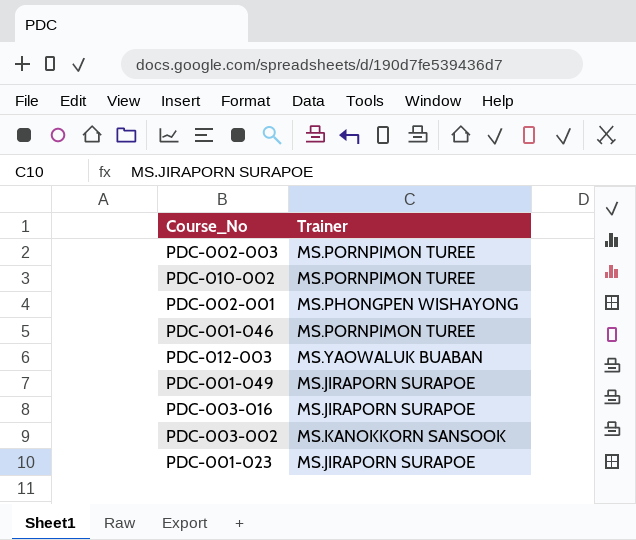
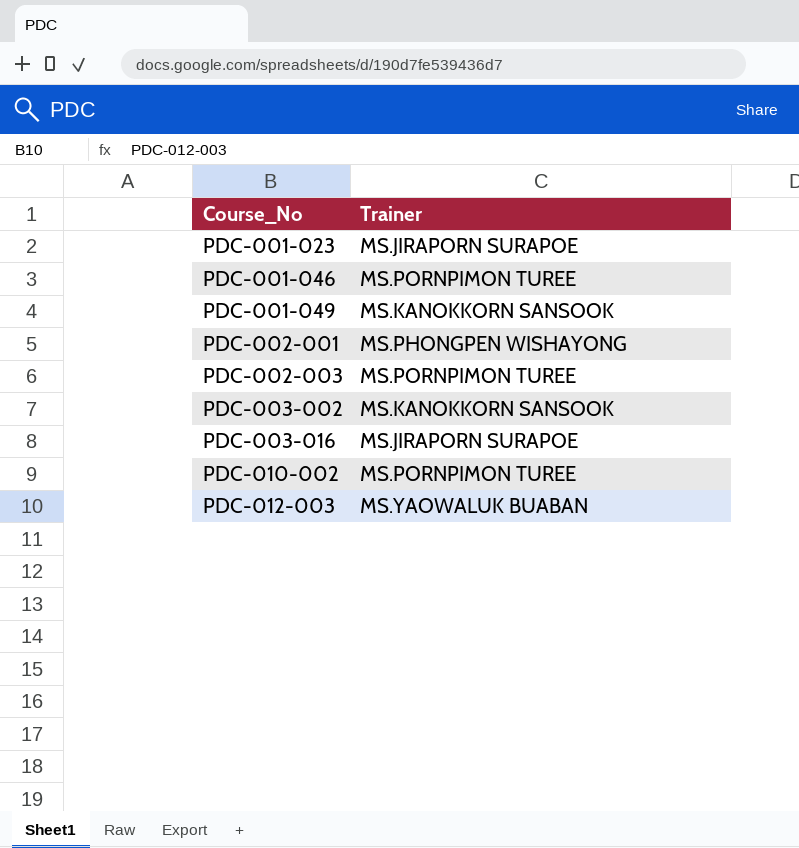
row order: none -> Course_No ascending
PDC-001-049 | Trainer: MS.JIRAPORN SURAPOE -> MS.KANOKKORN SANSOOK

